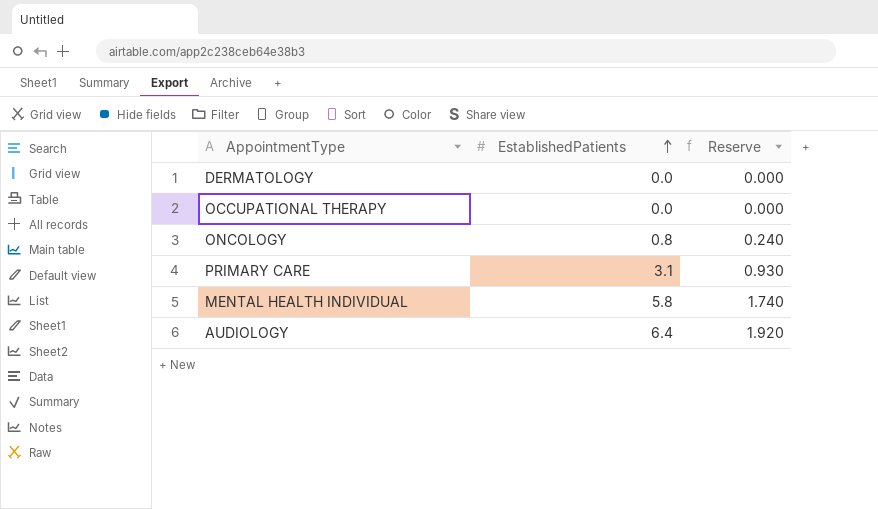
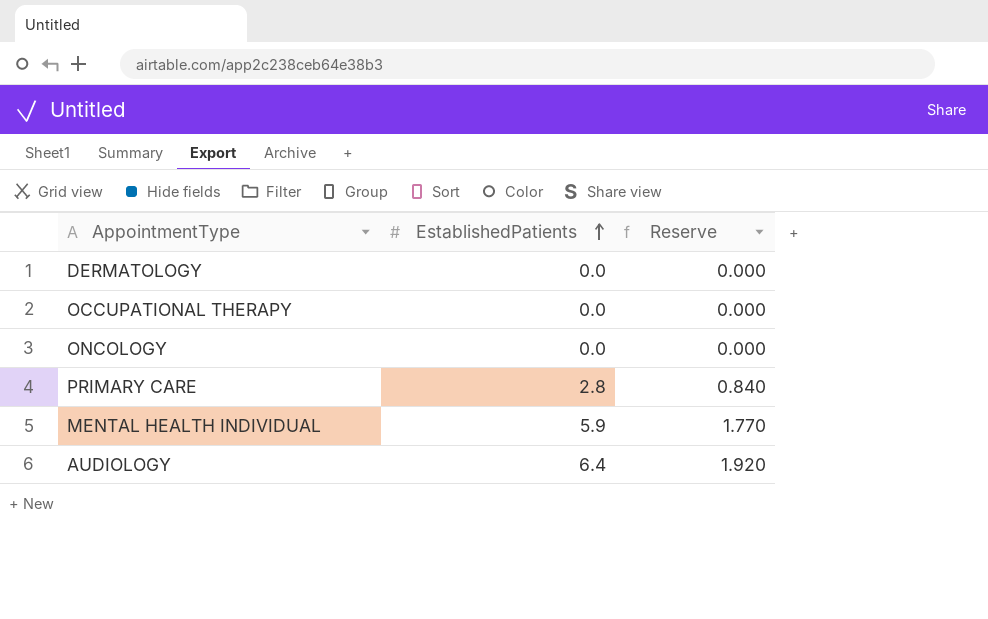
ONCOLOGY | EstablishedPatients: 0.8 -> 0.0
ONCOLOGY | Reserve: 0.240 -> 0.000
PRIMARY CARE | EstablishedPatients: 3.1 -> 2.8
PRIMARY CARE | Reserve: 0.930 -> 0.840
MENTAL HEALTH INDIVIDUAL | EstablishedPatients: 5.8 -> 5.9
MENTAL HEALTH INDIVIDUAL | Reserve: 1.740 -> 1.770

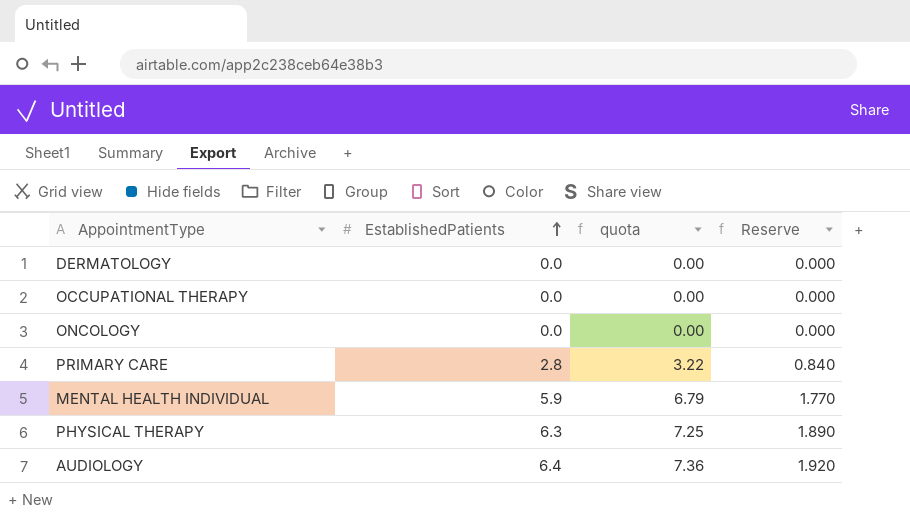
column quota | formula: none -> [EstablishedPatients] * 1.15
row PHYSICAL THERAPY: none -> 6.3 | 7.25 | 1.890

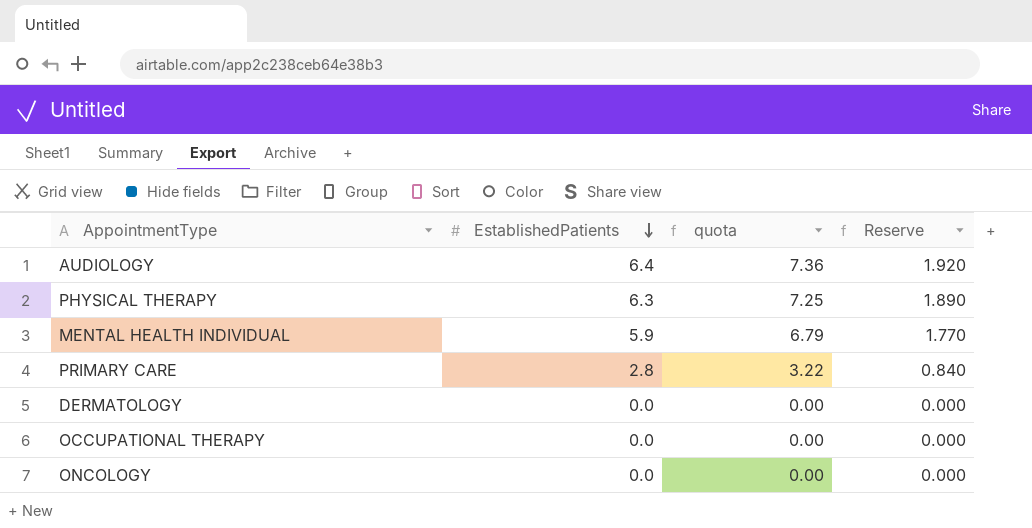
row order: EstablishedPatients ascending -> EstablishedPatients descending

